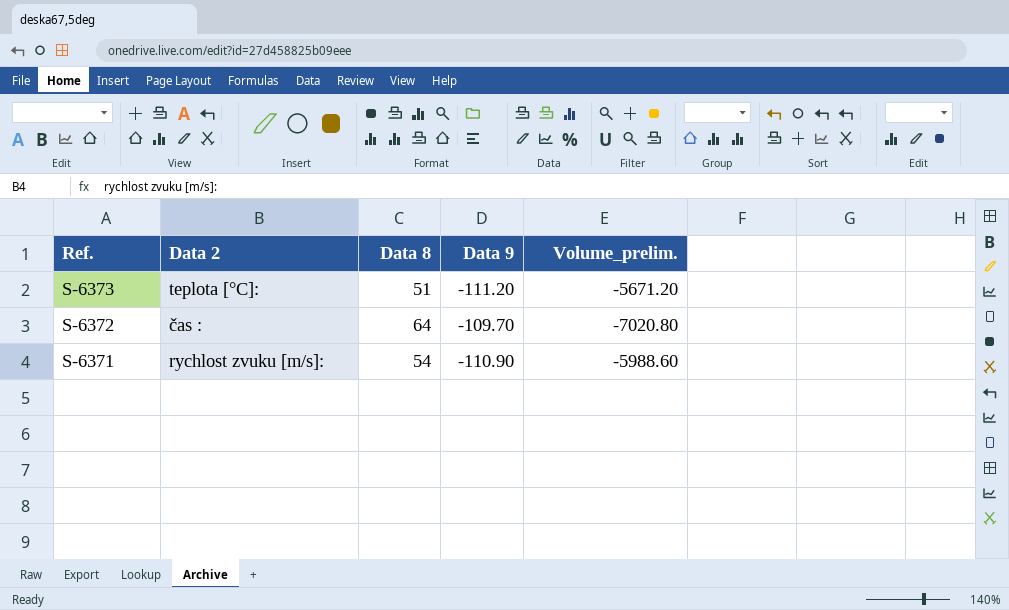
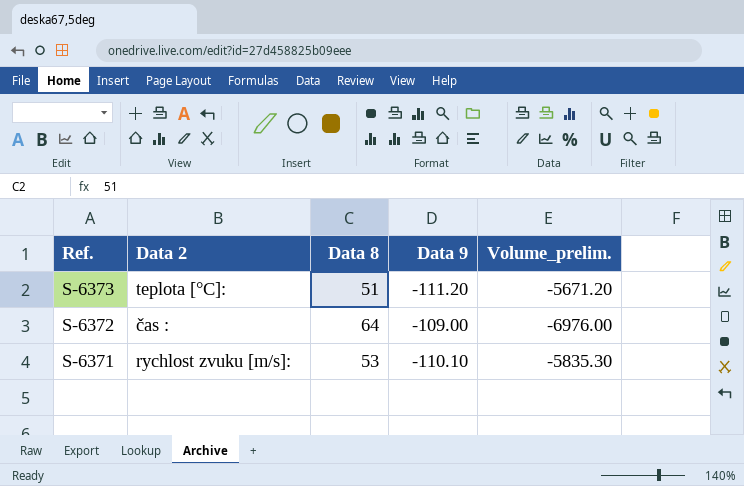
S-6372 | Data 9: -109.70 -> -109.00
S-6372 | Volume_prelim.: -7020.80 -> -6976.00
S-6371 | Data 8: 54 -> 53
S-6371 | Data 9: -110.90 -> -110.10
S-6371 | Volume_prelim.: -5988.60 -> -5835.30

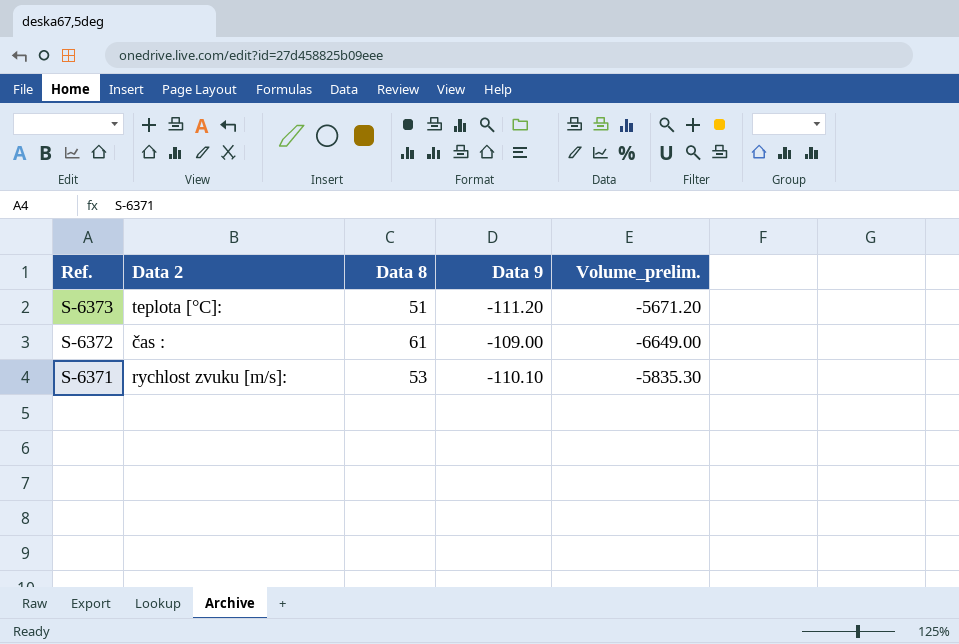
S-6372 | Data 8: 64 -> 61
S-6372 | Volume_prelim.: -6976.00 -> -6649.00

